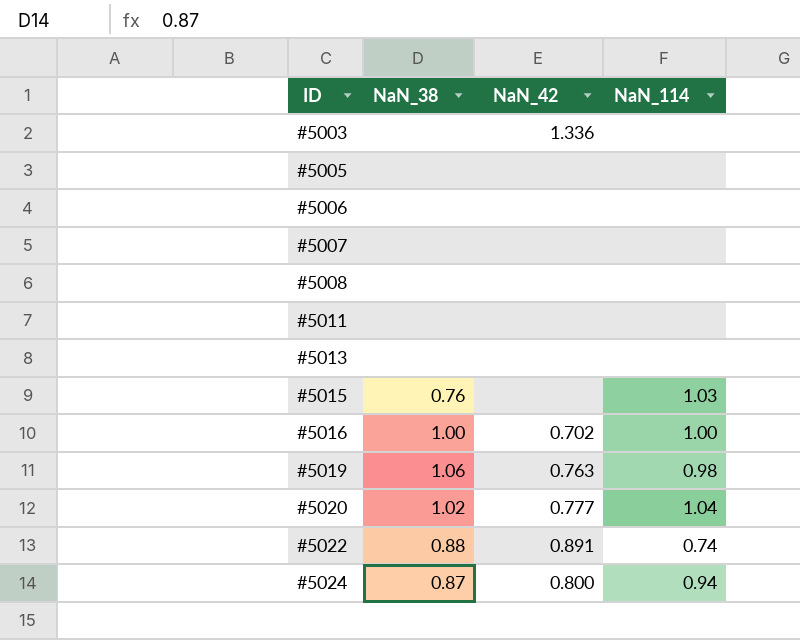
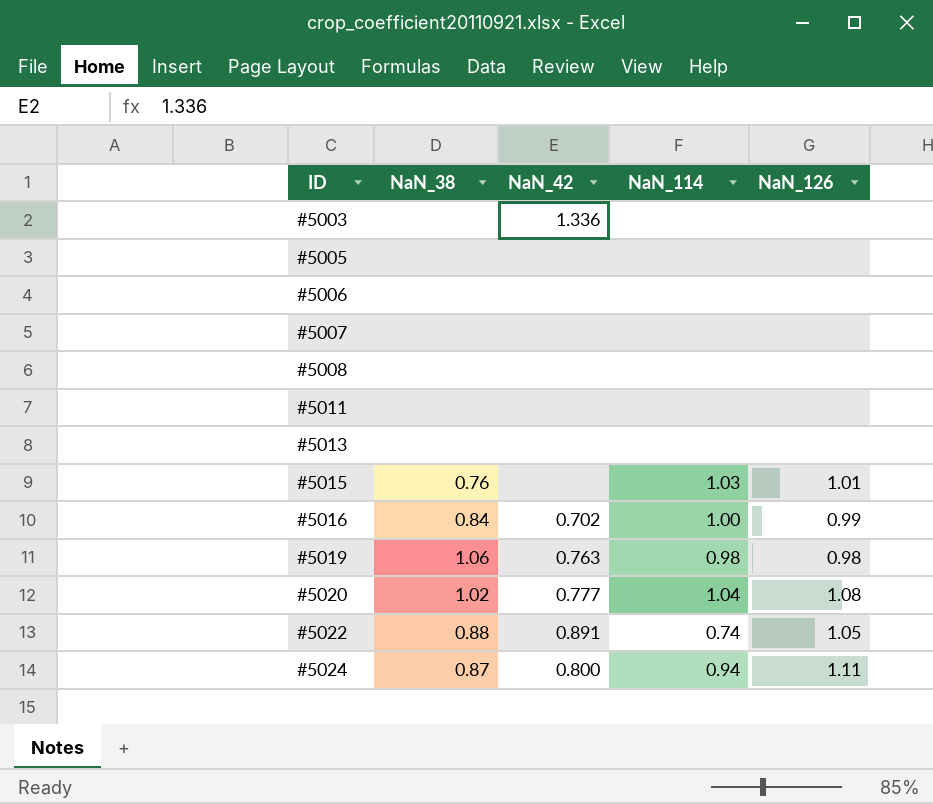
column NaN_126 | position: none -> 5
#5016 | NaN_38: 1.00 -> 0.84

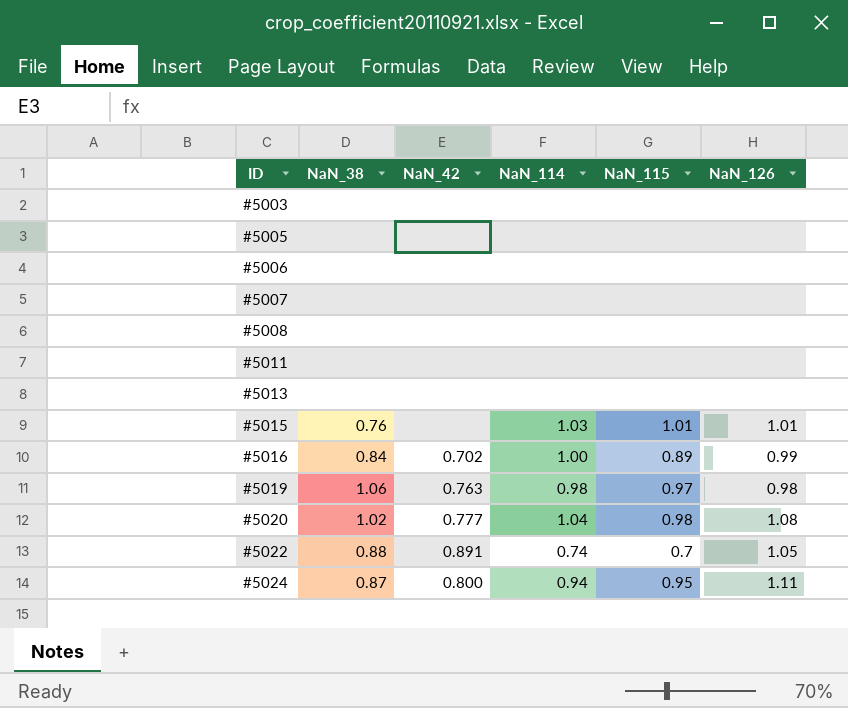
column NaN_115 | position: none -> 5
#5003 | NaN_42: 1.336 -> none

